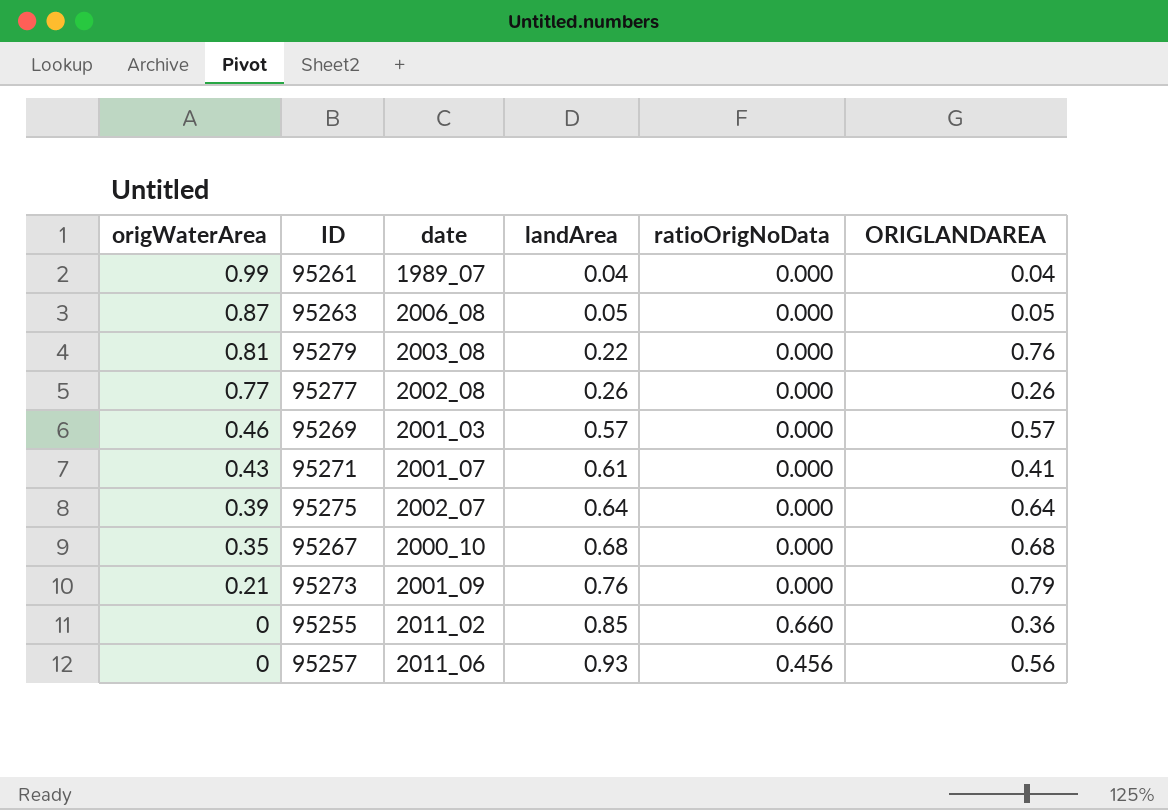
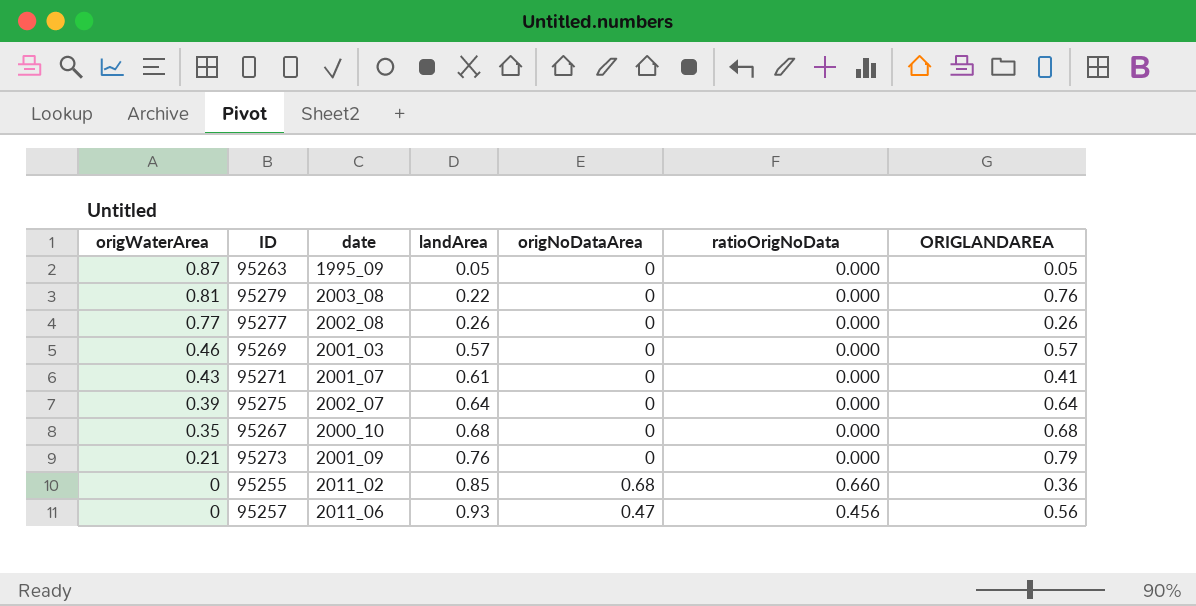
column origNoDataArea | position: none -> 5
row 95261: 0.99 | 1989_07 | 0.04 | 0.000 | 0.04 -> none
95263 | date: 2006_08 -> 1995_09

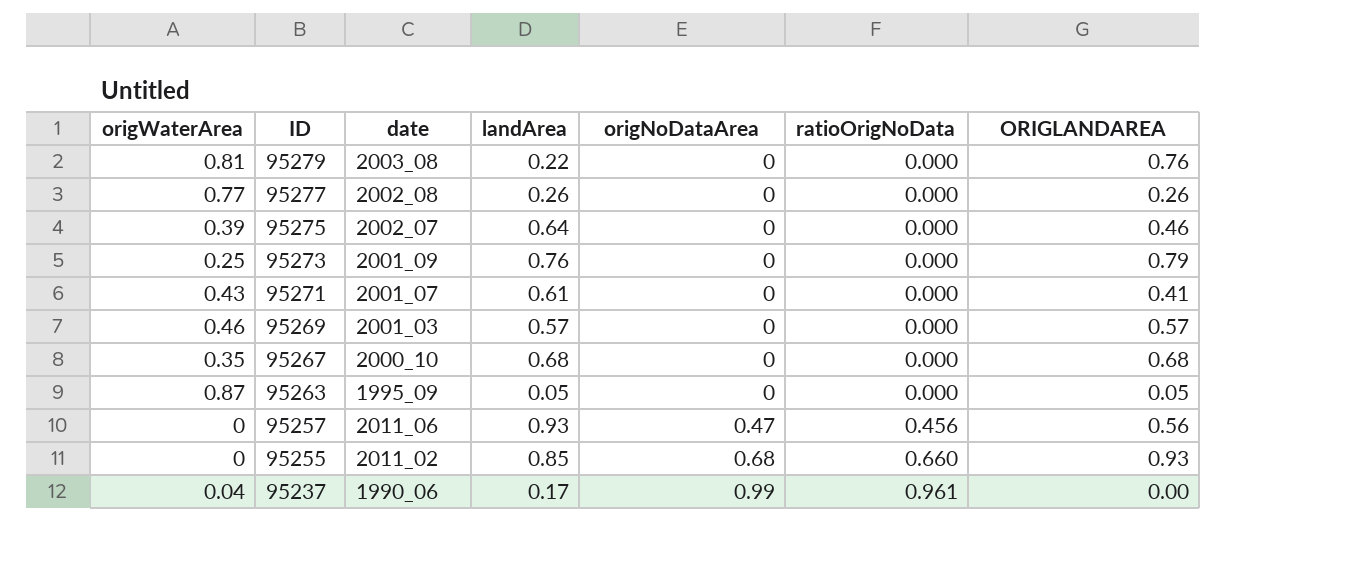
row order: origWaterArea descending -> ID descending
95275 | ORIGLANDAREA: 0.64 -> 0.46
95273 | origWaterArea: 0.21 -> 0.25
95255 | ORIGLANDAREA: 0.36 -> 0.93
row 95237: none -> 0.04 | 1990_06 | 0.17 | 0.99 | 0.961 | 0.00

